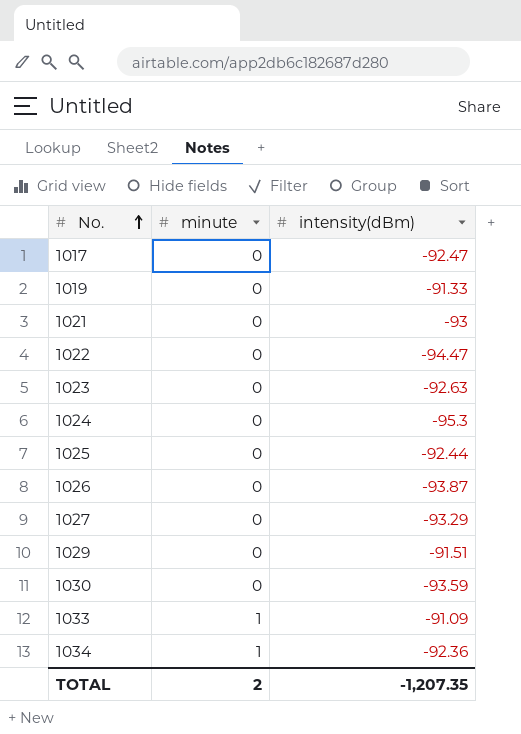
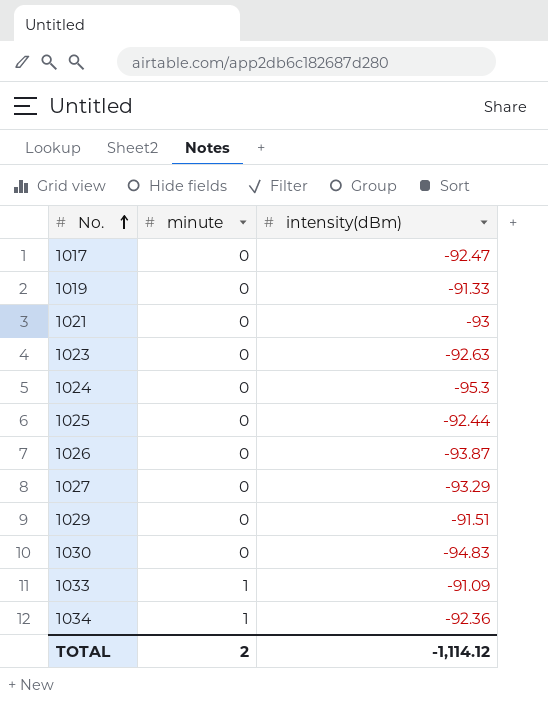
row 1022: 0 | -94.47 -> none
1030 | intensity(dBm): -93.59 -> -94.83
TOTAL | intensity(dBm): -1,207.35 -> -1,114.12

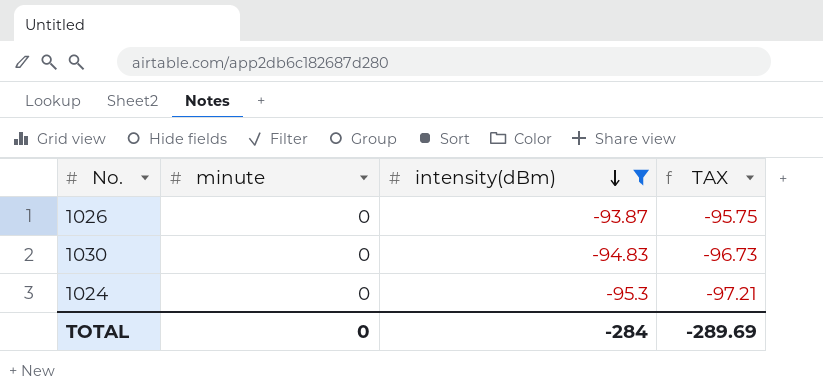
filter: none -> intensity(dBm) <= -93.87
row order: No. ascending -> intensity(dBm) descending
column TAX | formula: none -> [intensity(dBm)] * 1.02
TOTAL | minute: 2 -> 0
TOTAL | intensity(dBm): -1,114.12 -> -284

